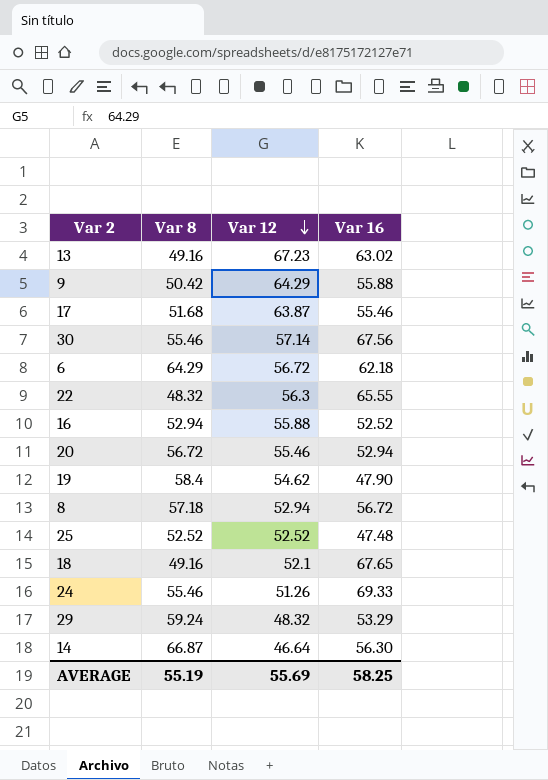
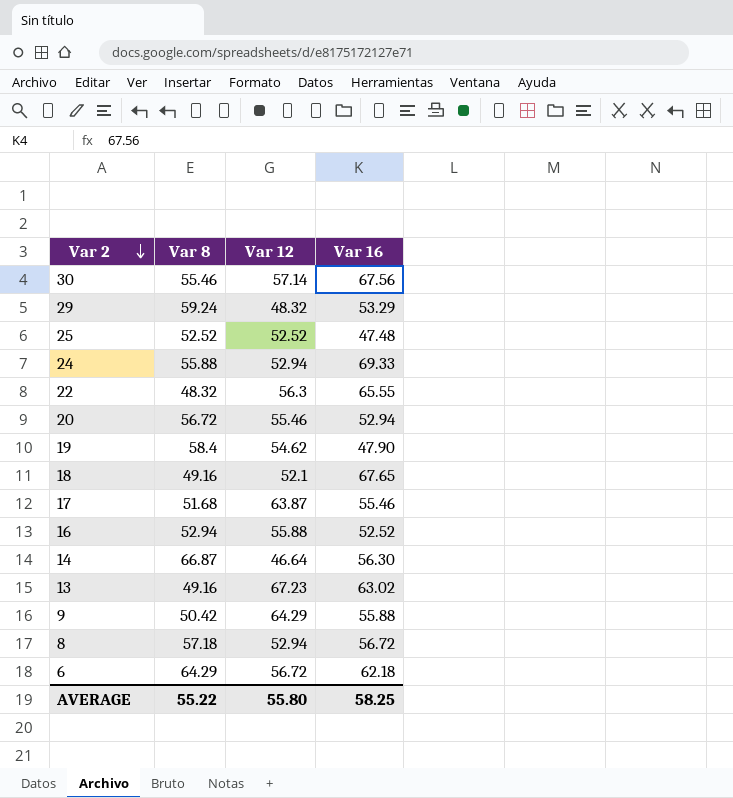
row order: Var 12 descending -> Var 2 descending
24 | Var 8: 55.46 -> 55.88
24 | Var 12: 51.26 -> 52.94
AVERAGE | Var 8: 55.19 -> 55.22
AVERAGE | Var 12: 55.69 -> 55.80

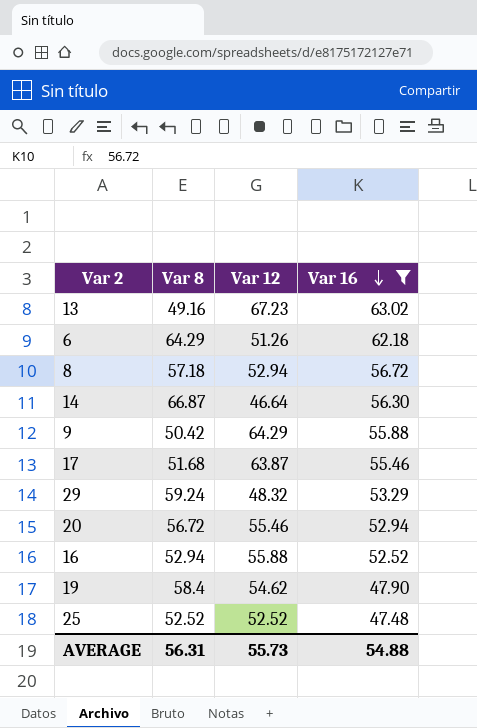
filter: none -> Var 16 <= 63.02
row order: Var 2 descending -> Var 16 descending
6 | Var 12: 56.72 -> 51.26
AVERAGE | Var 8: 55.22 -> 56.31
AVERAGE | Var 12: 55.80 -> 55.73
AVERAGE | Var 16: 58.25 -> 54.88

